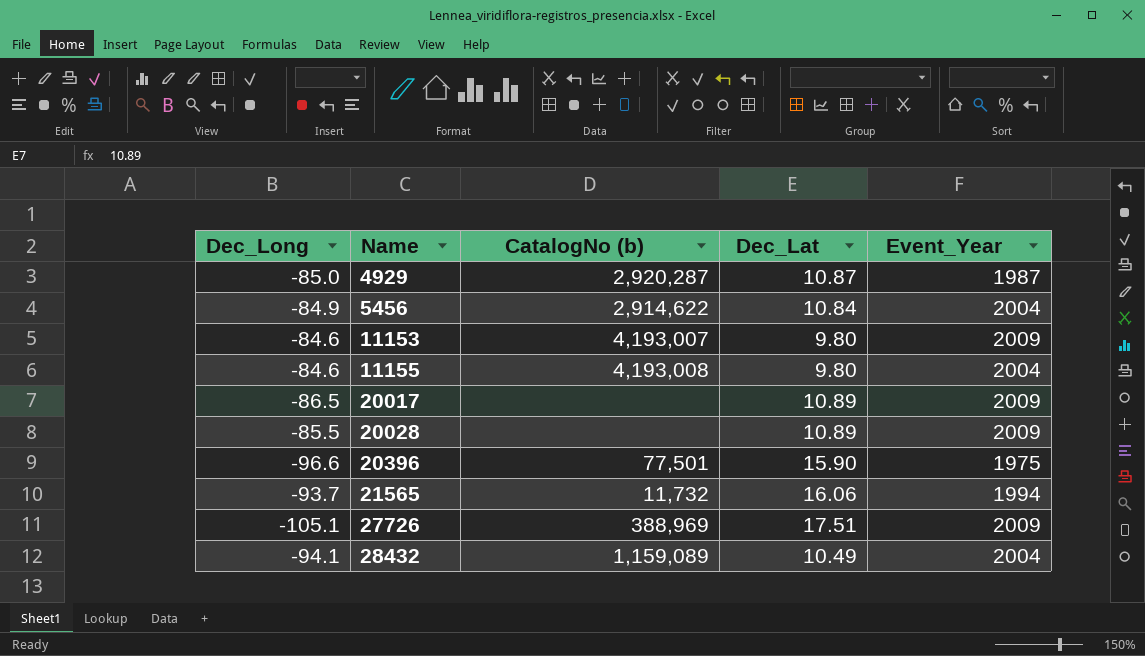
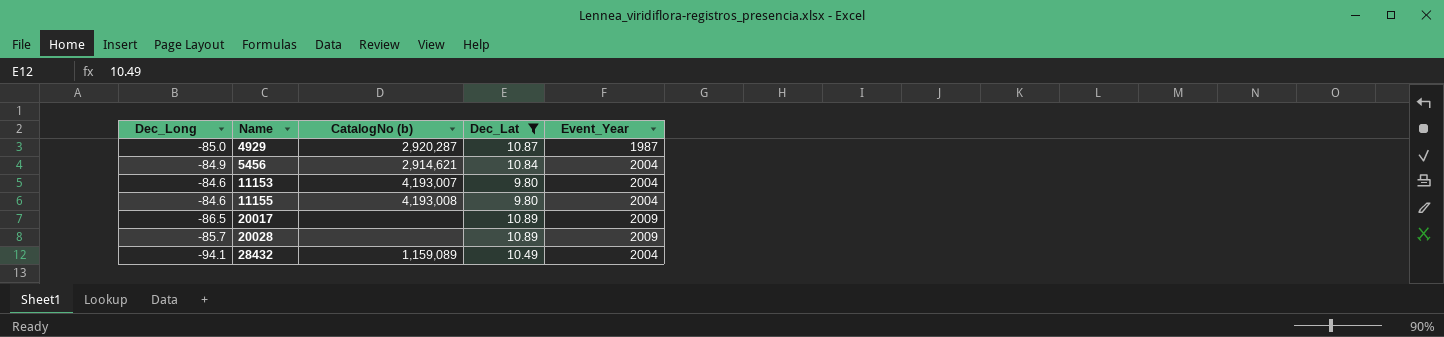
filter: none -> Dec_Lat <= 10.89
5456 | CatalogNo (b): 2,914,622 -> 2,914,621
11153 | Event_Year: 2009 -> 2004
20028 | Dec_Long: -85.5 -> -85.7

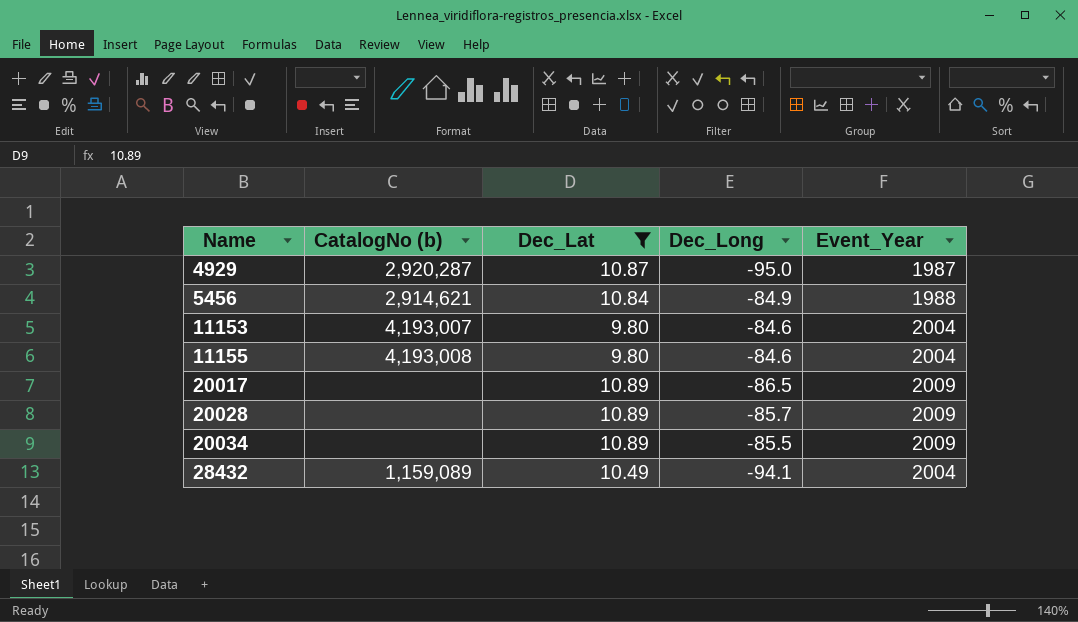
column Dec_Long | position: 1 -> 4
4929 | Dec_Long: -85.0 -> -95.0
5456 | Event_Year: 2004 -> 1988
row 20034: none -> none | 10.89 | -85.5 | 2009

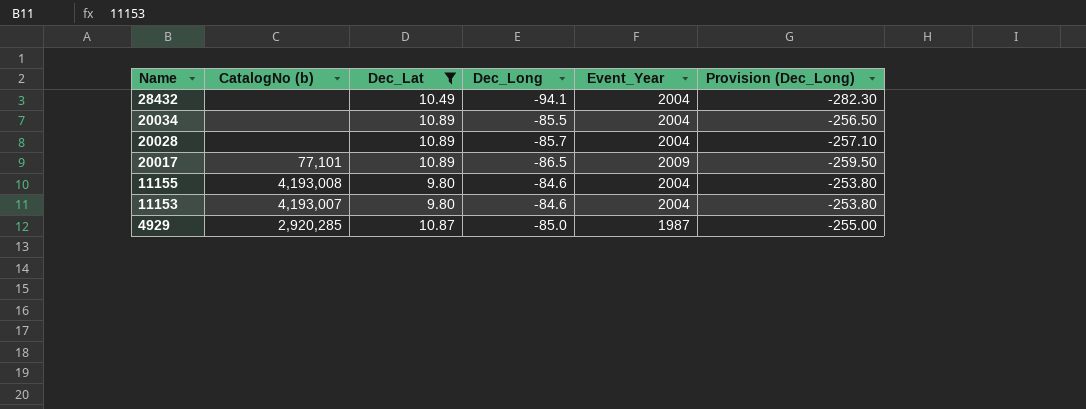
row order: Name ascending -> Name descending
column Provision (Dec_Long) | formula: none -> [Dec_Long] * 3
row 5456: 2,914,621 | 10.84 | -84.9 | 1988 -> none
28432 | CatalogNo (b): 1,159,089 -> none
20034 | Event_Year: 2009 -> 2004
20028 | Event_Year: 2009 -> 2004
20017 | CatalogNo (b): none -> 77,101
4929 | CatalogNo (b): 2,920,287 -> 2,920,285
4929 | Dec_Long: -95.0 -> -85.0

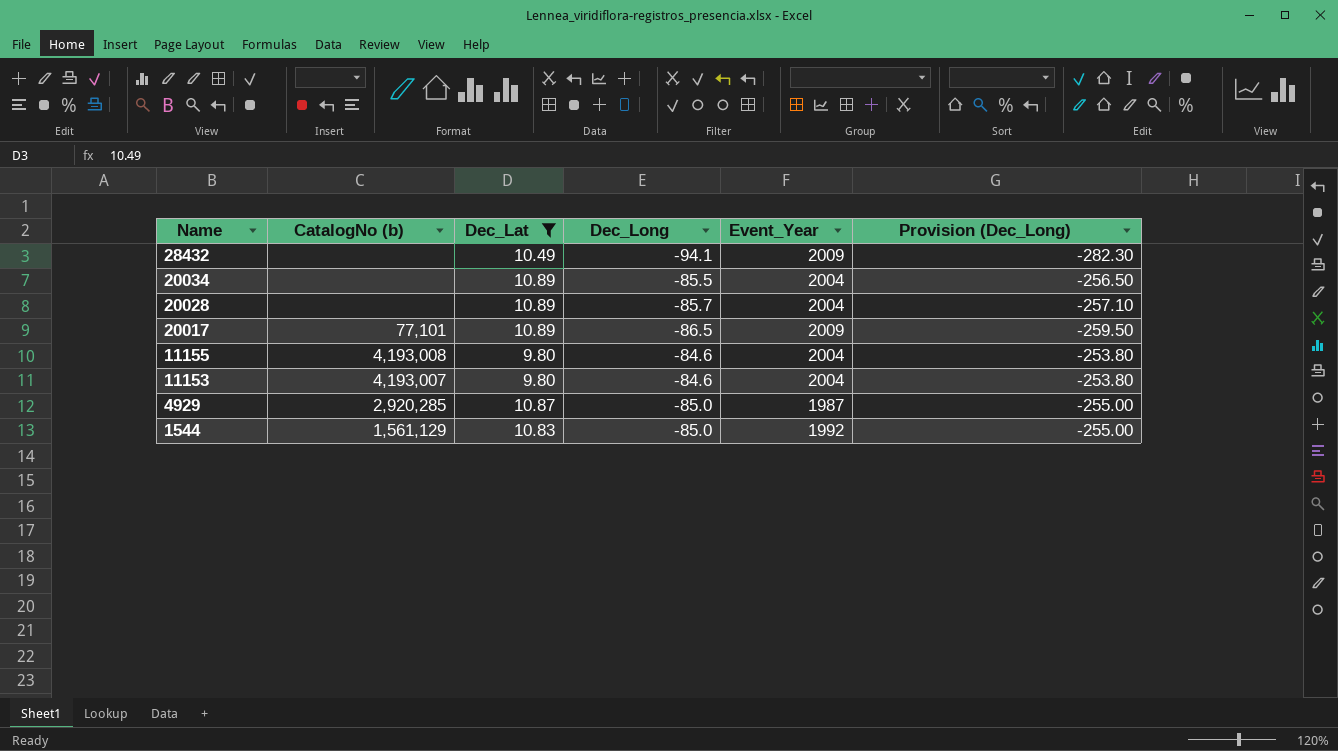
28432 | Event_Year: 2004 -> 2009
row 1544: none -> 1,561,129 | 10.83 | -85.0 | 1992 | -255.00

